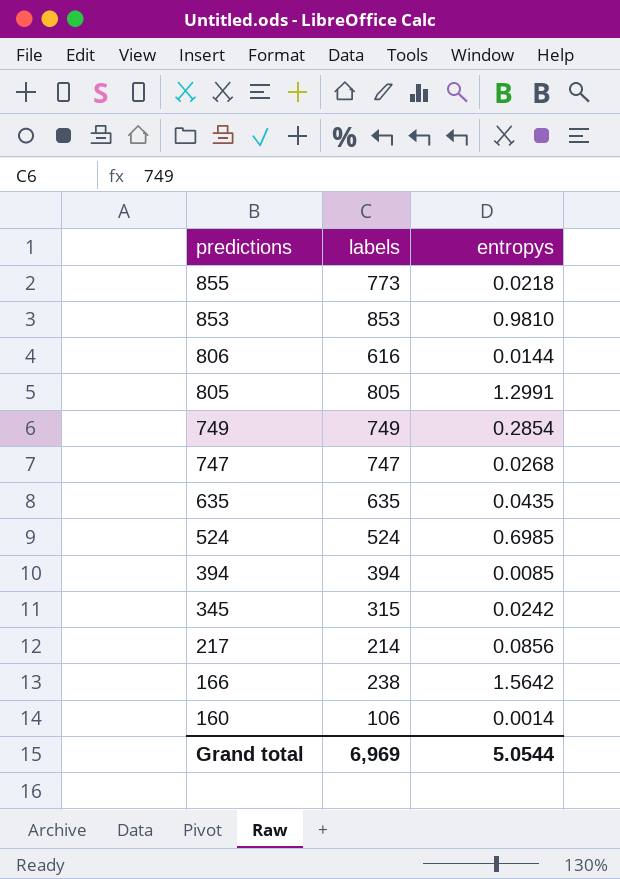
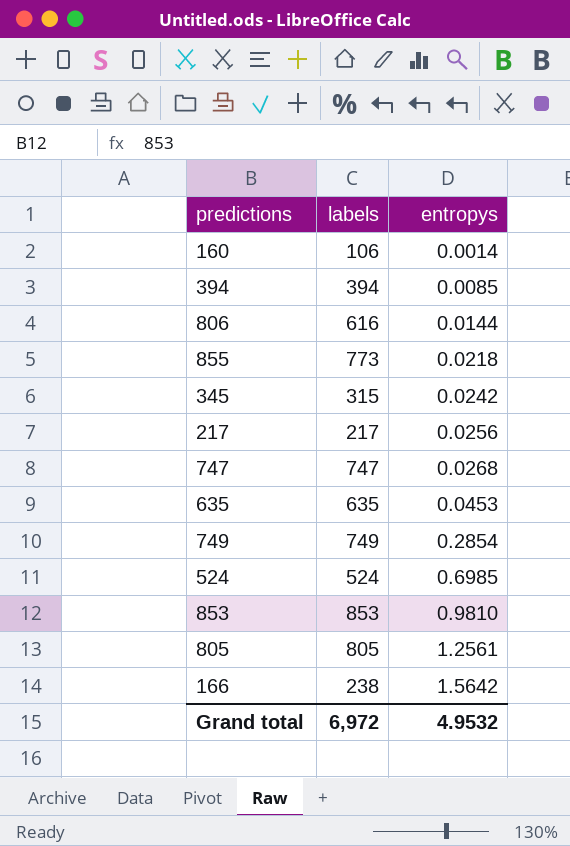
row order: predictions descending -> entropys ascending
217 | labels: 214 -> 217
217 | entropys: 0.0856 -> 0.0256
635 | entropys: 0.0435 -> 0.0453
805 | entropys: 1.2991 -> 1.2561
Grand total | labels: 6,969 -> 6,972
Grand total | entropys: 5.0544 -> 4.9532

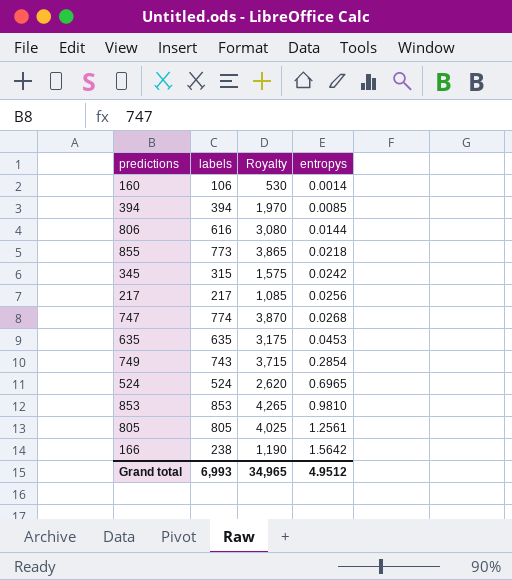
column Royalty | formula: none -> [labels] * 5
747 | labels: 747 -> 774
749 | labels: 749 -> 743
524 | entropys: 0.6985 -> 0.6965
Grand total | labels: 6,972 -> 6,993
Grand total | entropys: 4.9532 -> 4.9512

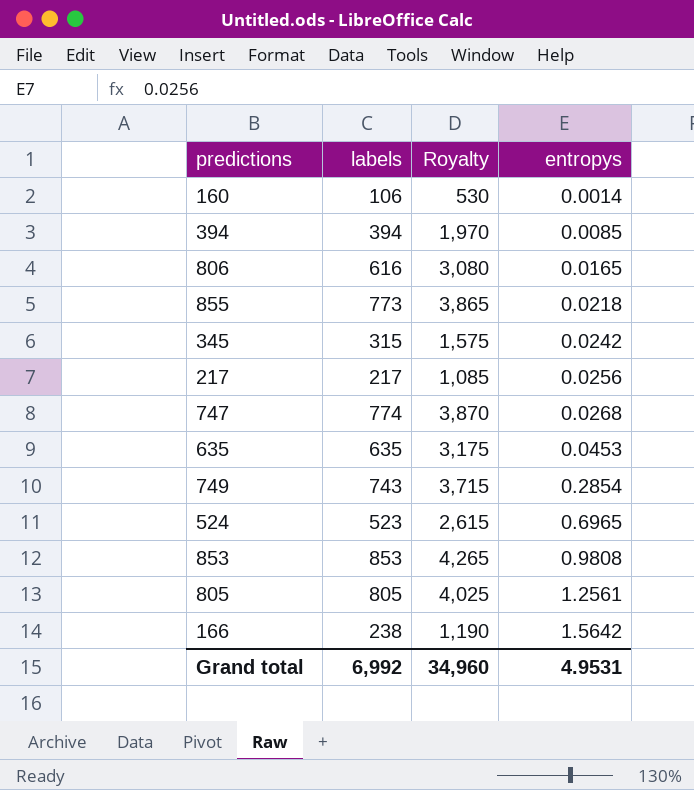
806 | entropys: 0.0144 -> 0.0165
524 | labels: 524 -> 523
524 | Royalty: 2,620 -> 2,615
853 | entropys: 0.9810 -> 0.9808
Grand total | labels: 6,993 -> 6,992
Grand total | Royalty: 34,965 -> 34,960
Grand total | entropys: 4.9512 -> 4.9531

